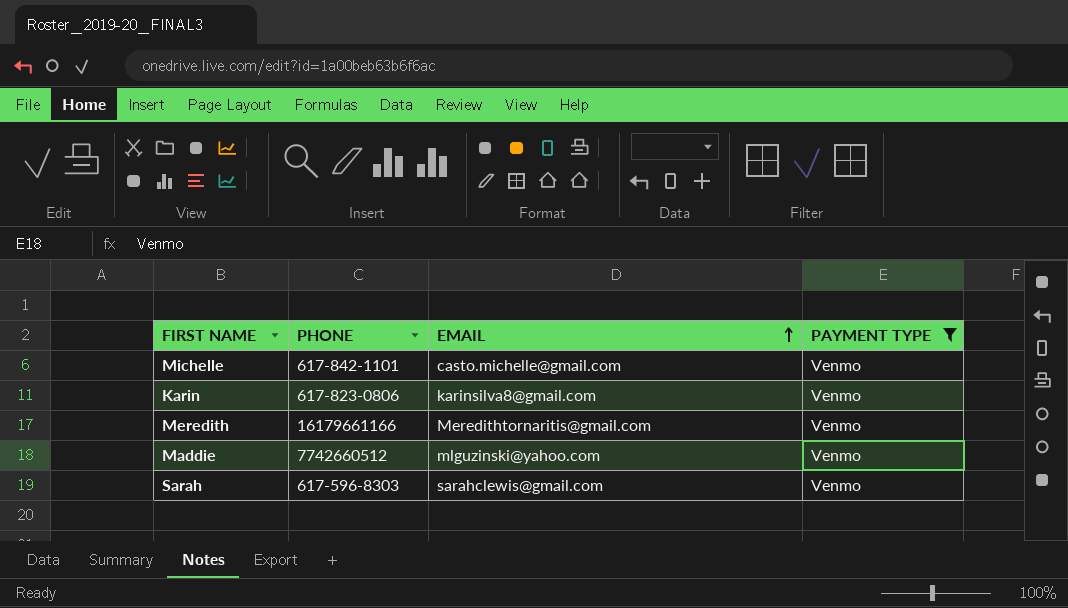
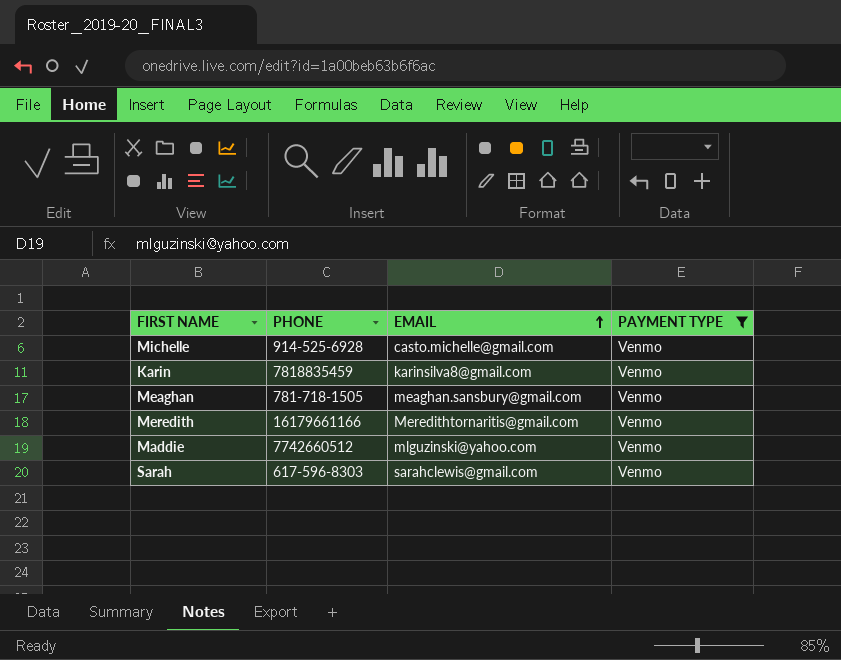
Michelle | PHONE: 617-842-1101 -> 914-525-6928
Karin | PHONE: 617-823-0806 -> 7818835459
row Meaghan: none -> 781-718-1505 | meaghan.sansbury@gmail.com | Venmo

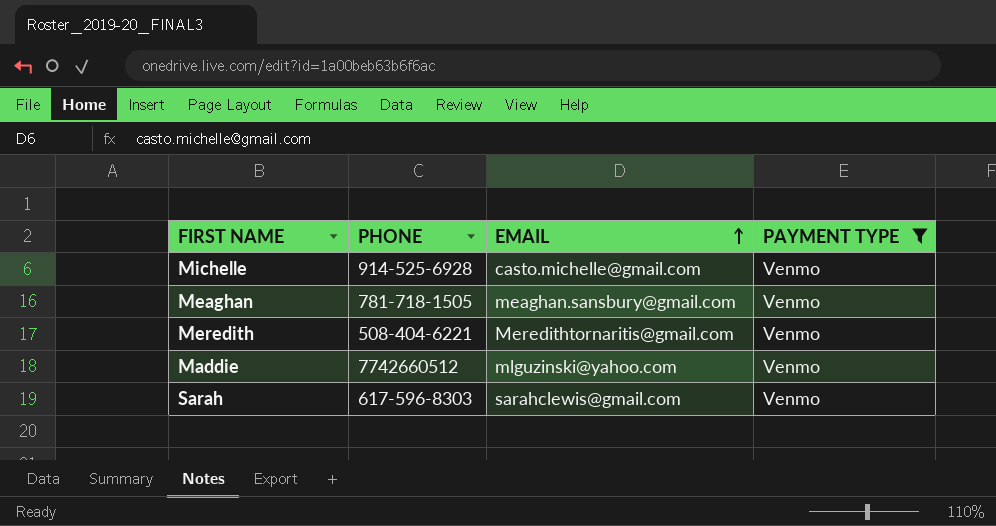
row Karin: 7818835459 | karinsilva8@gmail.com | Venmo -> none
Meredith | PHONE: 16179661166 -> 508-404-6221

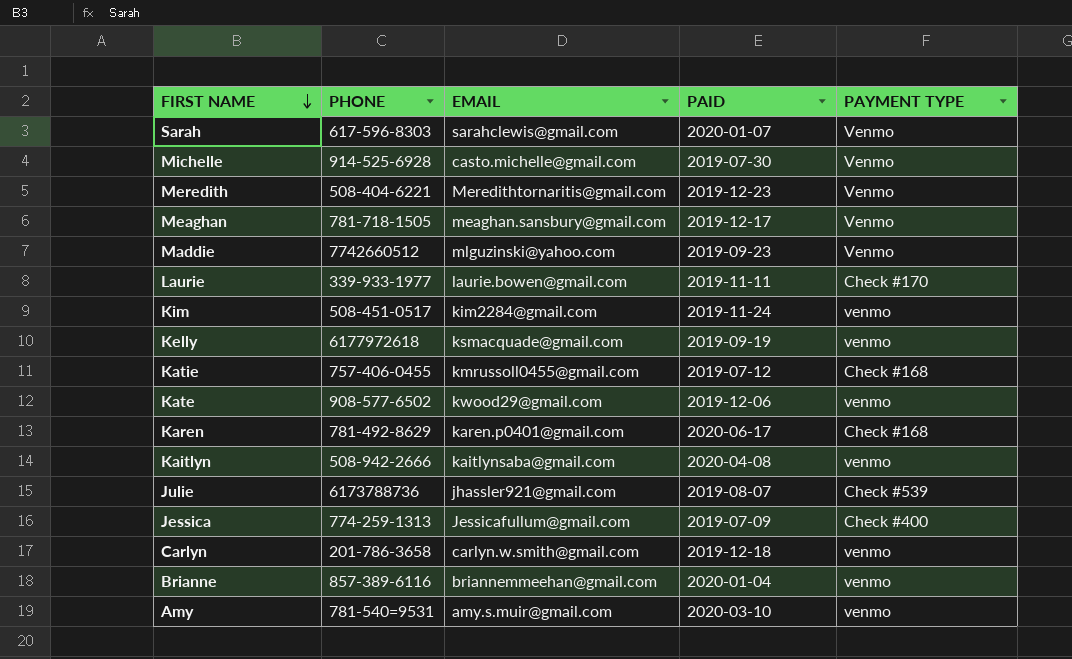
filter: PAYMENT TYPE = Venmo -> none
row order: EMAIL ascending -> FIRST NAME descending
column PAID | position: none -> 4

